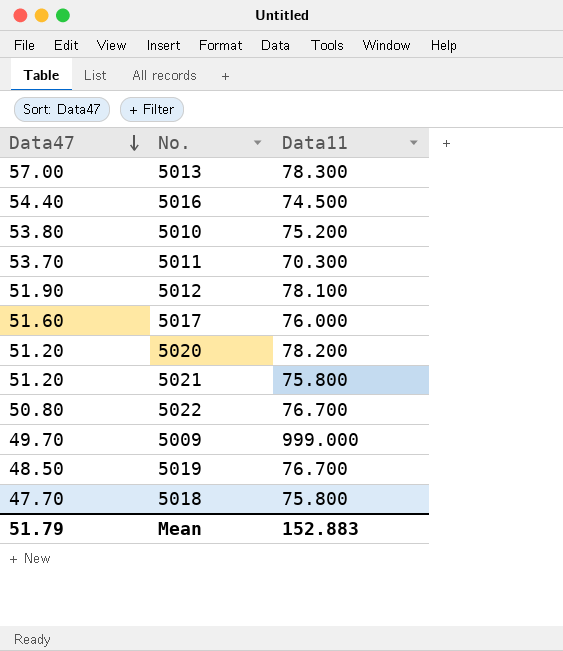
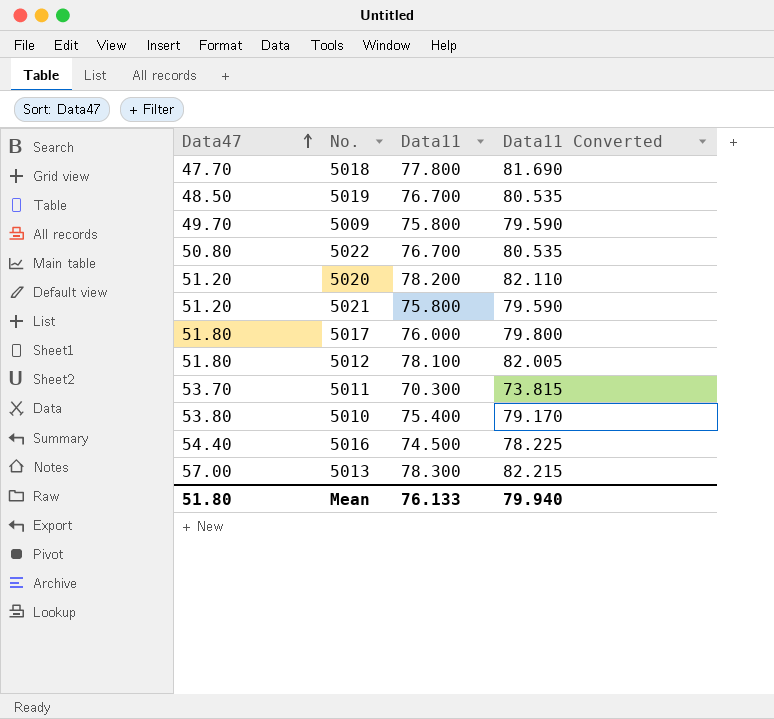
row order: Data47 descending -> Data47 ascending
column Data11 Converted | formula: none -> [Data11] * 1.05
5018 | Data11: 75.800 -> 77.800
5009 | Data11: 999.000 -> 75.800
5017 | Data47: 51.60 -> 51.80
5012 | Data47: 51.90 -> 51.80
5010 | Data11: 75.200 -> 75.400
Mean | Data47: 51.79 -> 51.80
Mean | Data11: 152.883 -> 76.133

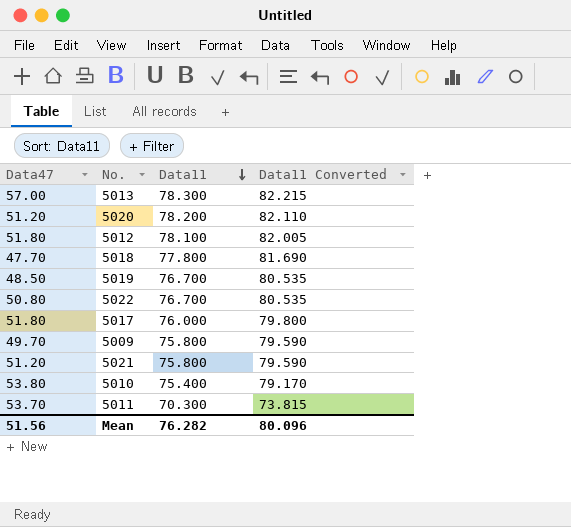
row order: Data47 ascending -> Data11 descending
row 5016: 54.40 | 74.500 | 78.225 -> none
Mean | Data47: 51.80 -> 51.56
Mean | Data11: 76.133 -> 76.282
Mean | Data11 Converted: 79.940 -> 80.096

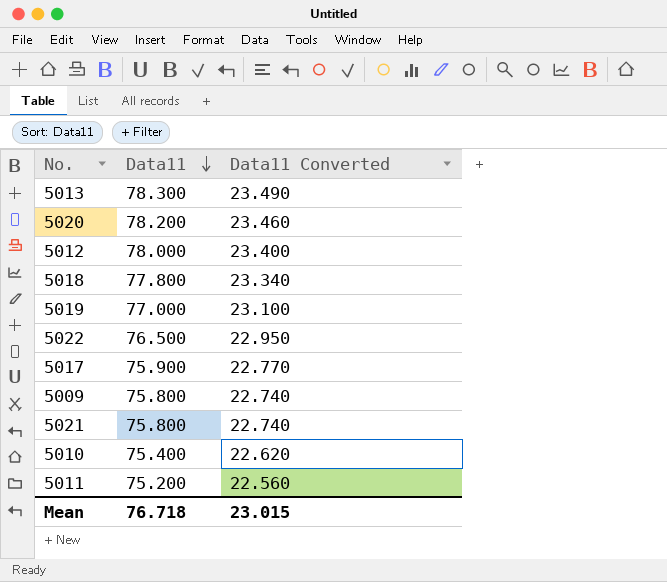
column Data47 | position: 1 -> none
column Data11 Converted | formula: [Data11] * 1.05 -> [Data11] * 0.3
5012 | Data11: 78.100 -> 78.000
5019 | Data11: 76.700 -> 77.000
5022 | Data11: 76.700 -> 76.500
5017 | Data11: 76.000 -> 75.900
5011 | Data11: 70.300 -> 75.200
Mean | Data11: 76.282 -> 76.718
Mean | Data11 Converted: 80.096 -> 23.015

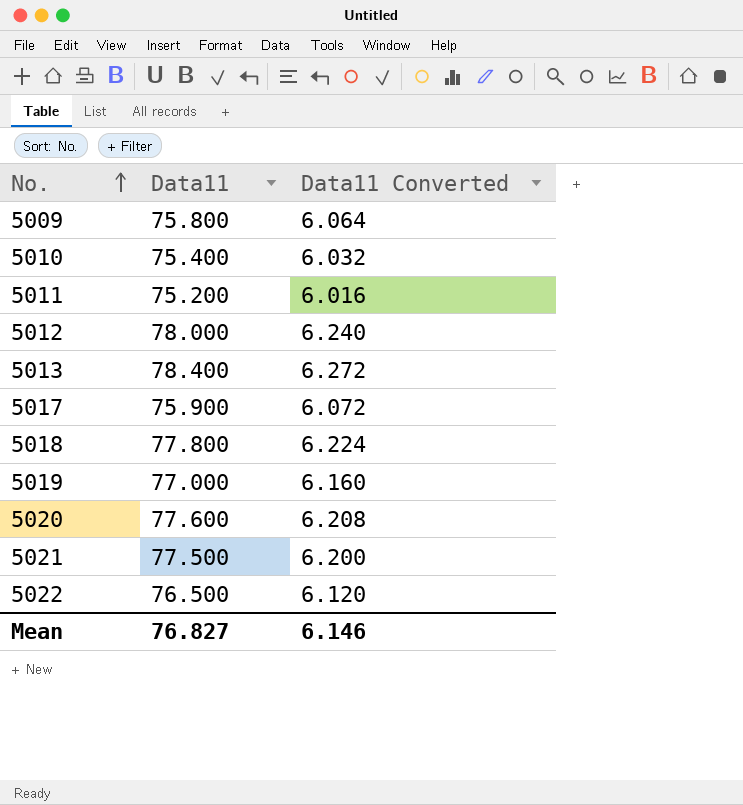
row order: Data11 descending -> No. ascending
column Data11 Converted | formula: [Data11] * 0.3 -> [Data11] * 0.08
5013 | Data11: 78.300 -> 78.400
5020 | Data11: 78.200 -> 77.600
5021 | Data11: 75.800 -> 77.500
Mean | Data11: 76.718 -> 76.827
Mean | Data11 Converted: 23.015 -> 6.146

